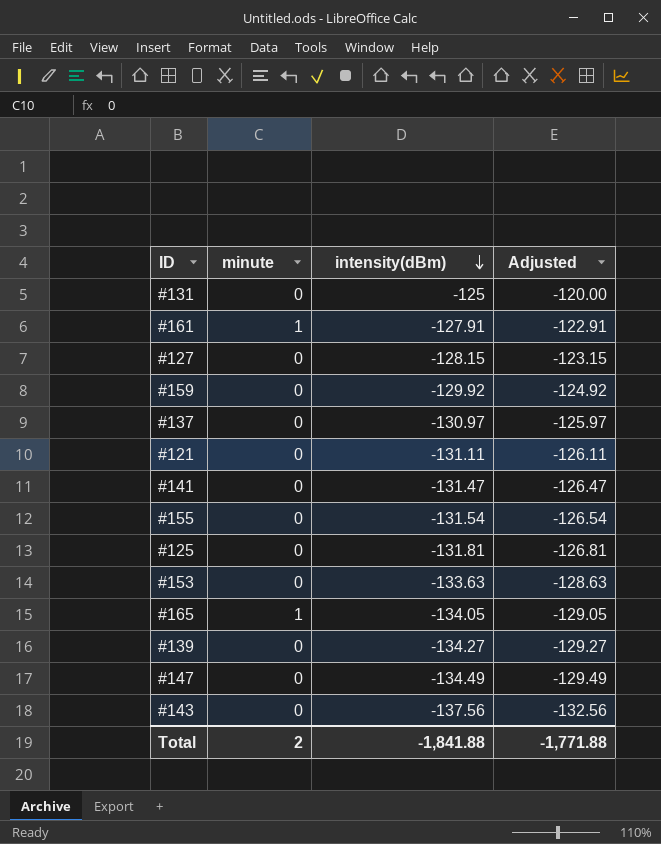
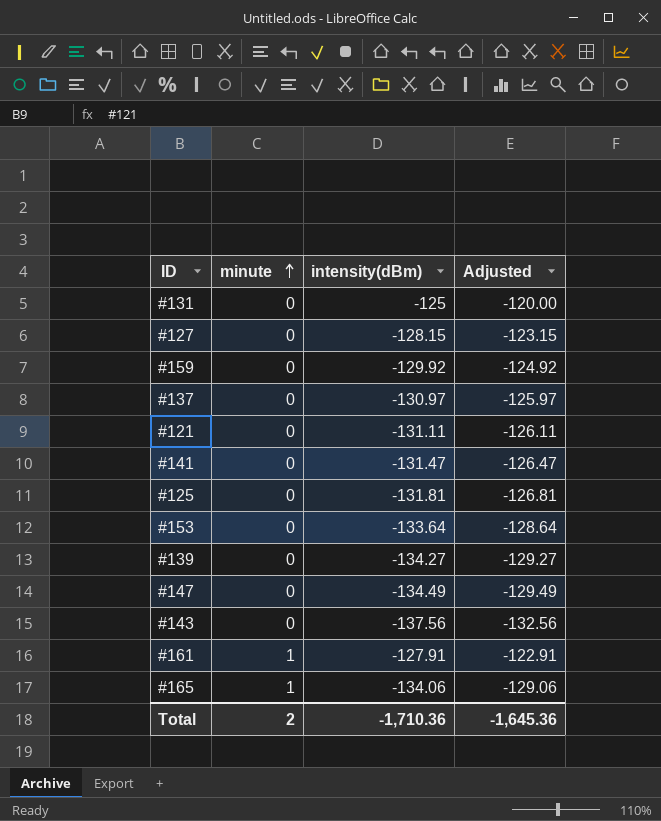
row order: intensity(dBm) descending -> minute ascending
row #155: 0 | -131.54 | -126.54 -> none
#153 | intensity(dBm): -133.63 -> -133.64
#153 | Adjusted: -128.63 -> -128.64
#165 | intensity(dBm): -134.05 -> -134.06
#165 | Adjusted: -129.05 -> -129.06
Total | intensity(dBm): -1,841.88 -> -1,710.36
Total | Adjusted: -1,771.88 -> -1,645.36

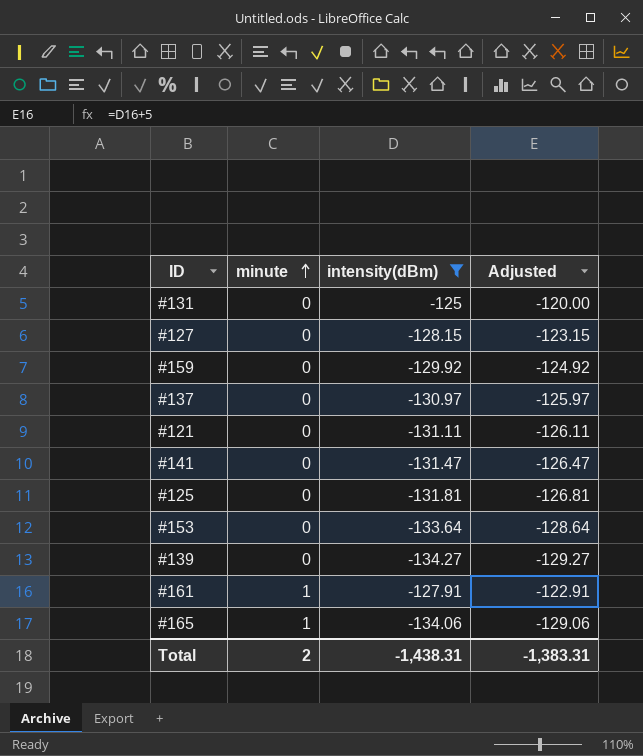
filter: none -> intensity(dBm) >= -134.27
Total | intensity(dBm): -1,710.36 -> -1,438.31
Total | Adjusted: -1,645.36 -> -1,383.31

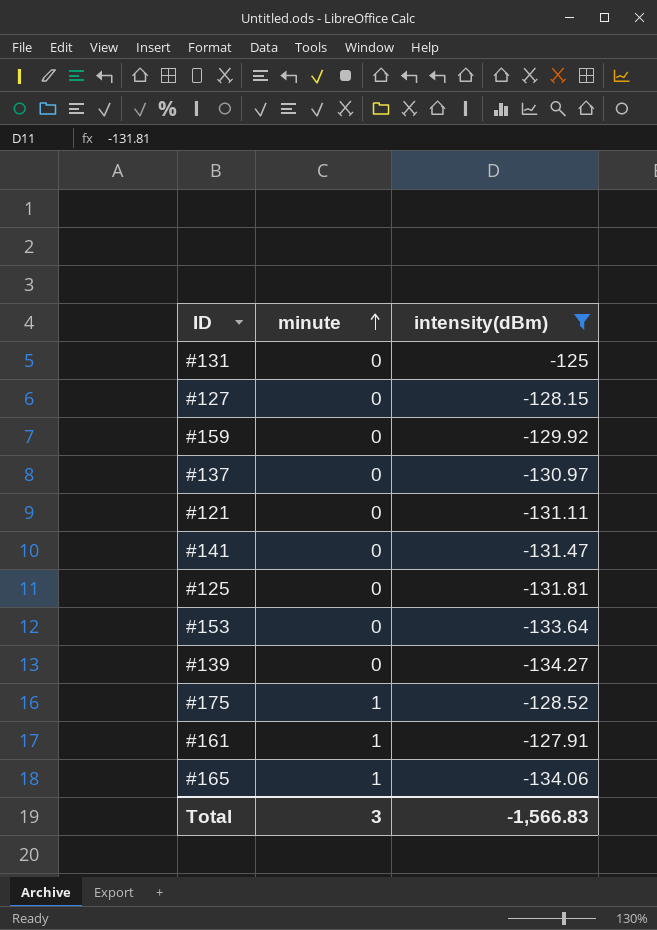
column Adjusted | formula: [intensity(dBm)] + 5 -> none
row #175: none -> 1 | -128.52
Total | minute: 2 -> 3
Total | intensity(dBm): -1,438.31 -> -1,566.83

